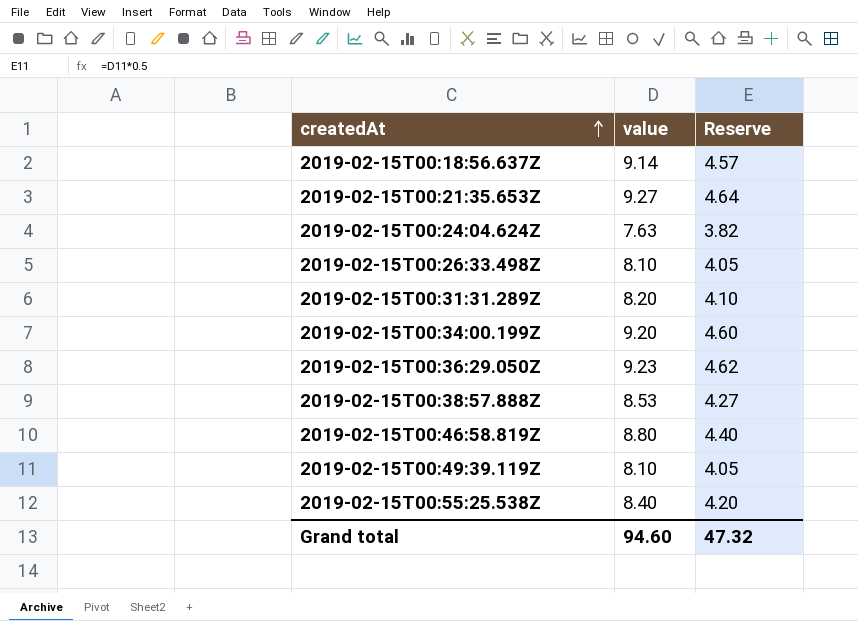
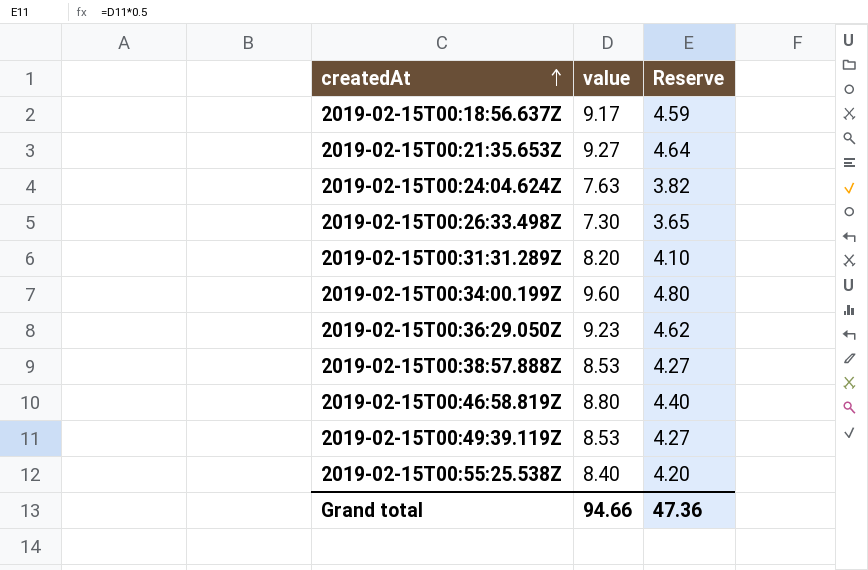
2019-02-15T00:18:56.637Z | value: 9.14 -> 9.17
2019-02-15T00:18:56.637Z | Reserve: 4.57 -> 4.59
2019-02-15T00:26:33.498Z | value: 8.10 -> 7.30
2019-02-15T00:26:33.498Z | Reserve: 4.05 -> 3.65
2019-02-15T00:34:00.199Z | value: 9.20 -> 9.60
2019-02-15T00:34:00.199Z | Reserve: 4.60 -> 4.80
2019-02-15T00:49:39.119Z | value: 8.10 -> 8.53
2019-02-15T00:49:39.119Z | Reserve: 4.05 -> 4.27
Grand total | value: 94.60 -> 94.66
Grand total | Reserve: 47.32 -> 47.36

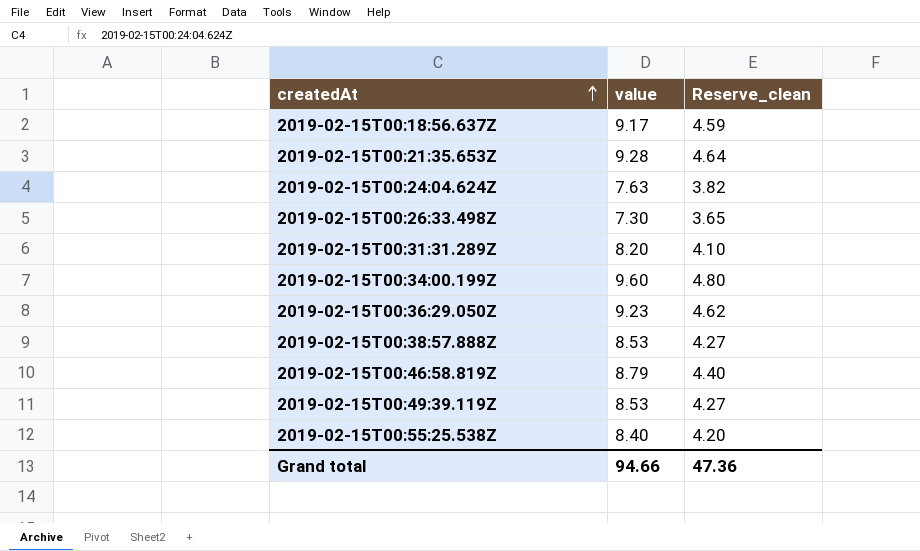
column name: Reserve -> Reserve_clean
2019-02-15T00:21:35.653Z | value: 9.27 -> 9.28
2019-02-15T00:46:58.819Z | value: 8.80 -> 8.79

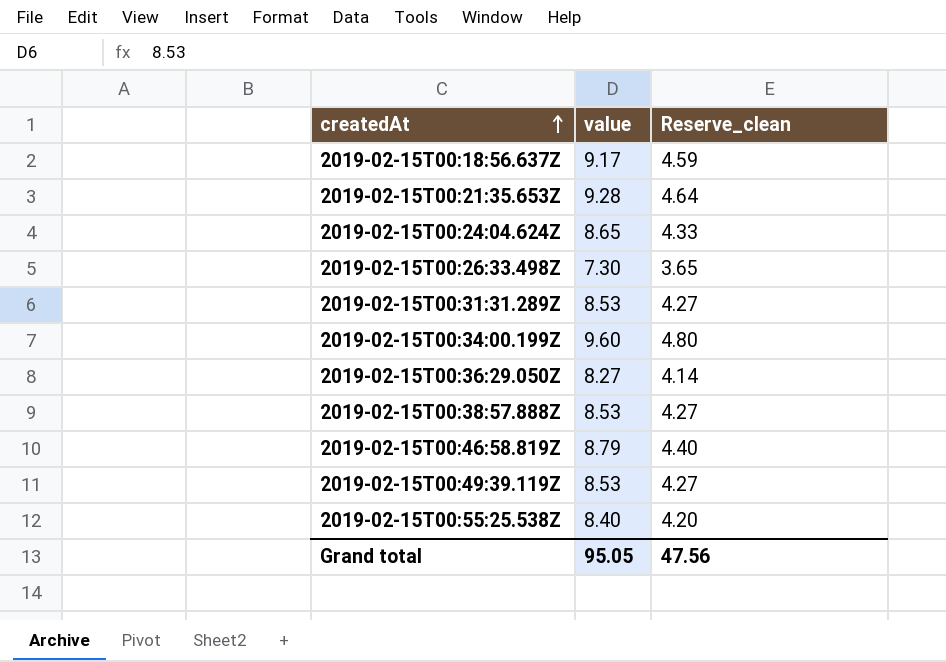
2019-02-15T00:24:04.624Z | value: 7.63 -> 8.65
2019-02-15T00:24:04.624Z | Reserve_clean: 3.82 -> 4.33
2019-02-15T00:31:31.289Z | value: 8.20 -> 8.53
2019-02-15T00:31:31.289Z | Reserve_clean: 4.10 -> 4.27
2019-02-15T00:36:29.050Z | value: 9.23 -> 8.27
2019-02-15T00:36:29.050Z | Reserve_clean: 4.62 -> 4.14
Grand total | value: 94.66 -> 95.05
Grand total | Reserve_clean: 47.36 -> 47.56

